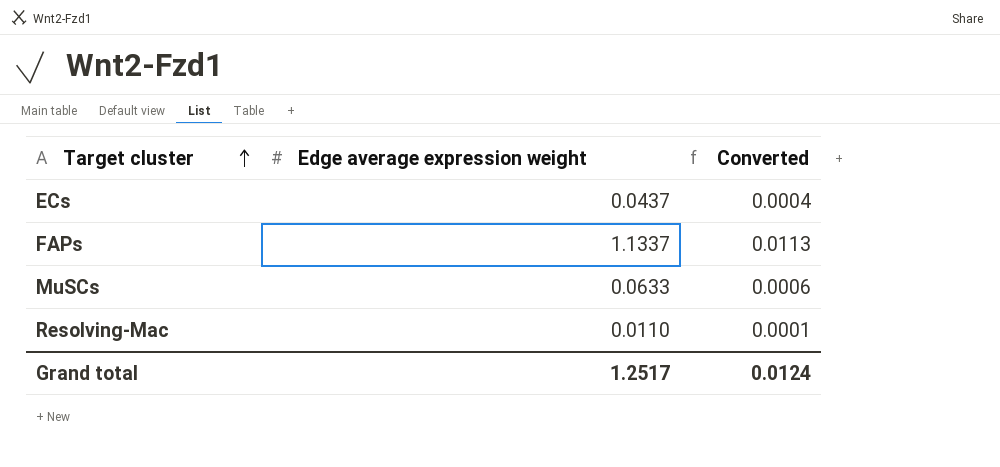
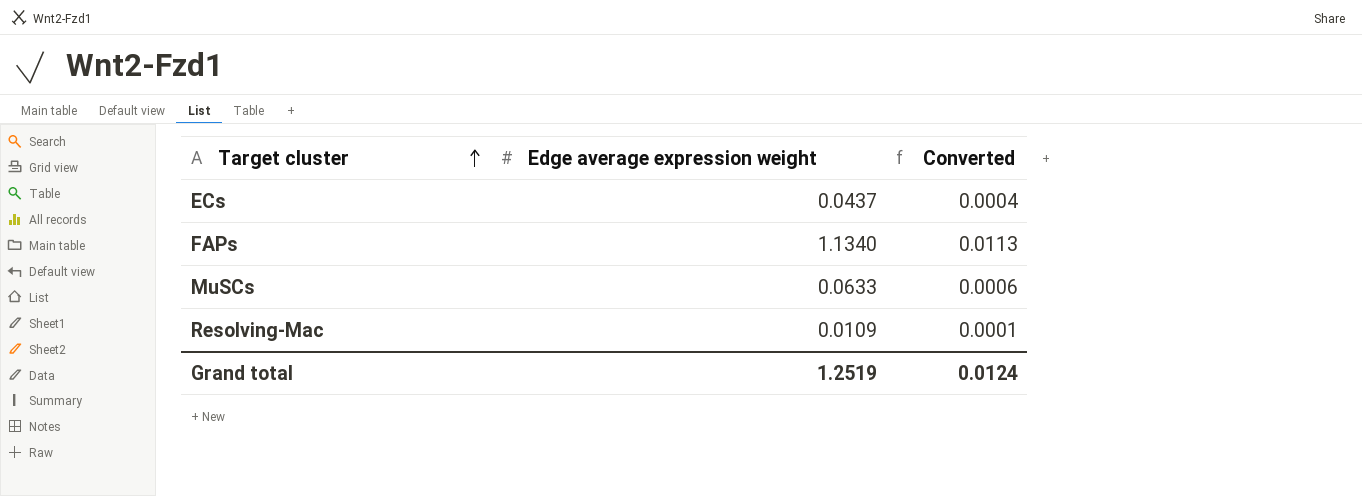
FAPs | Edge average expression weight: 1.1337 -> 1.1340
Resolving-Mac | Edge average expression weight: 0.0110 -> 0.0109
Grand total | Edge average expression weight: 1.2517 -> 1.2519

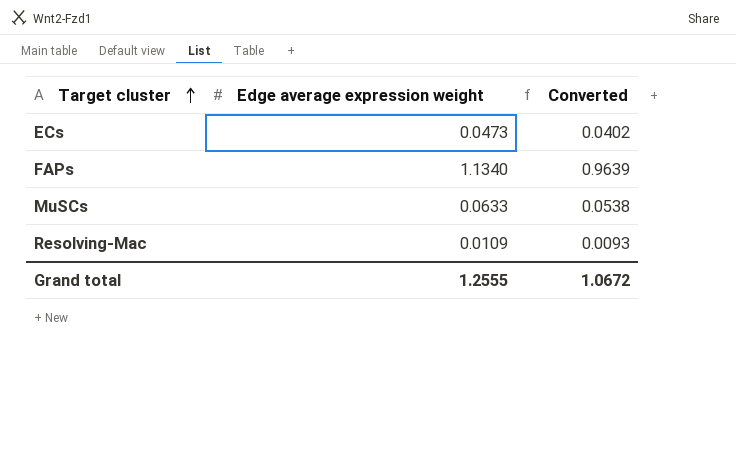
column Converted | formula: [Edge average expression weight] * 0.01 -> [Edge average expression weight] * 0.85
ECs | Edge average expression weight: 0.0437 -> 0.0473
Grand total | Edge average expression weight: 1.2519 -> 1.2555
Grand total | Converted: 0.0124 -> 1.0672

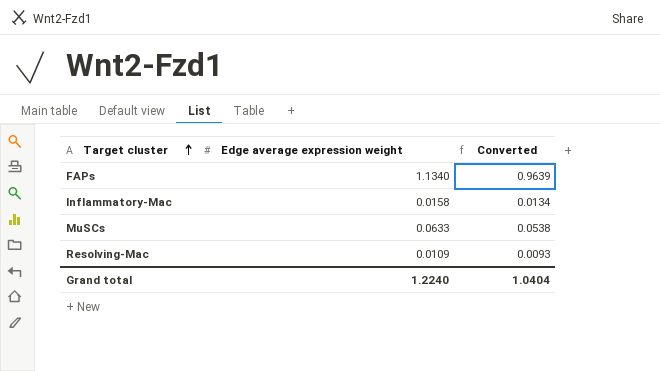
row ECs: 0.0473 | 0.0402 -> none
row Inflammatory-Mac: none -> 0.0158 | 0.0134
Grand total | Edge average expression weight: 1.2555 -> 1.2240
Grand total | Converted: 1.0672 -> 1.0404

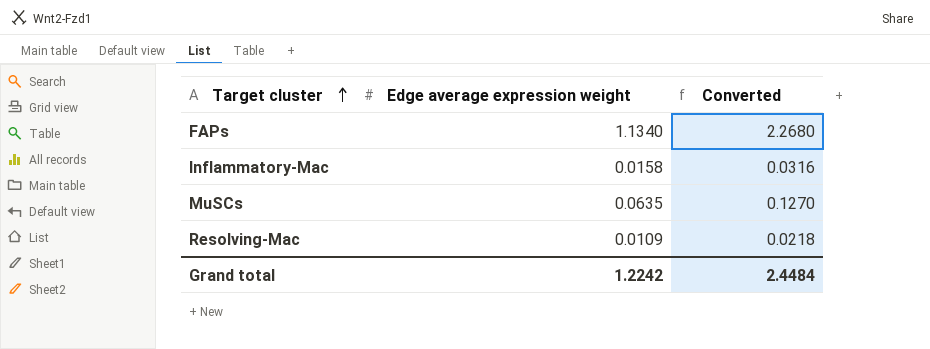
column Converted | formula: [Edge average expression weight] * 0.85 -> [Edge average expression weight] * 2
MuSCs | Edge average expression weight: 0.0633 -> 0.0635
Grand total | Edge average expression weight: 1.2240 -> 1.2242
Grand total | Converted: 1.0404 -> 2.4484

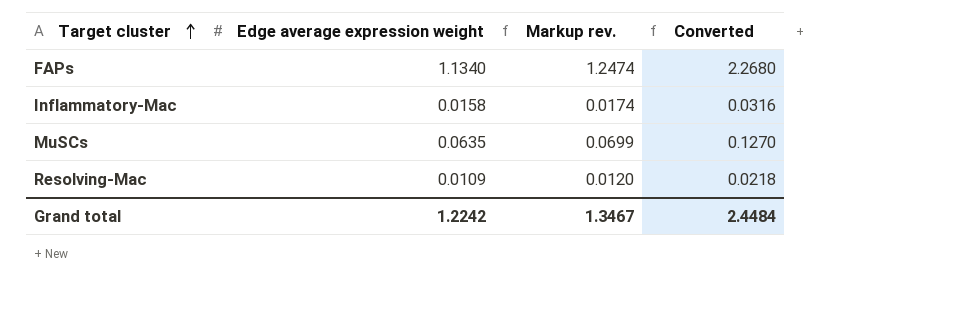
column Markup rev. | formula: none -> [Edge average expression weight] * 1.1

